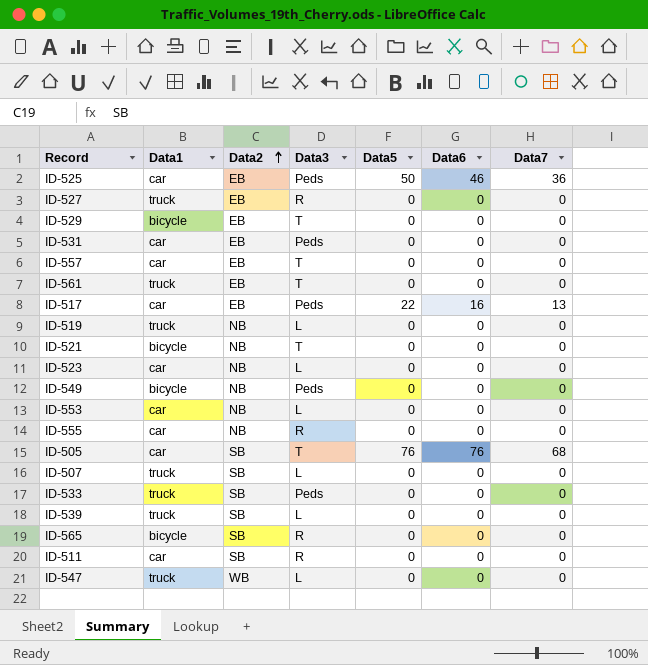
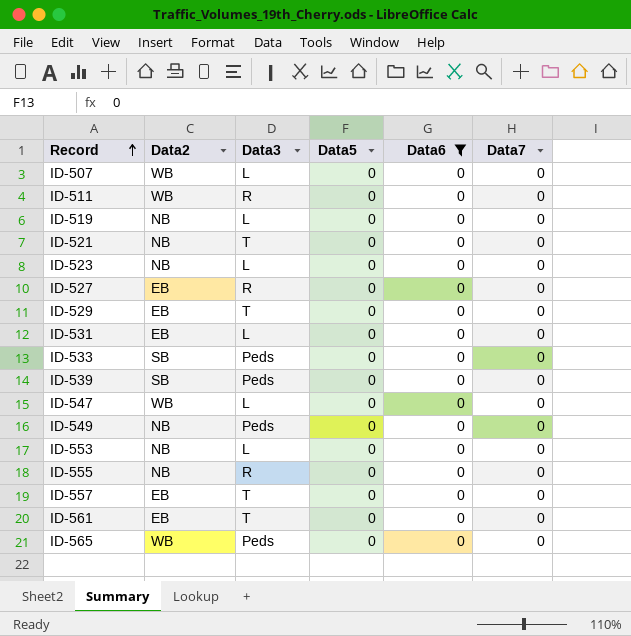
filter: none -> Data6 = 0
row order: Data2 ascending -> Record ascending
column Data1 | position: 2 -> none
ID-507 | Data2: SB -> WB
ID-511 | Data2: SB -> WB
ID-531 | Data3: Peds -> L
ID-539 | Data3: L -> Peds
ID-565 | Data2: SB -> WB
ID-565 | Data3: R -> Peds

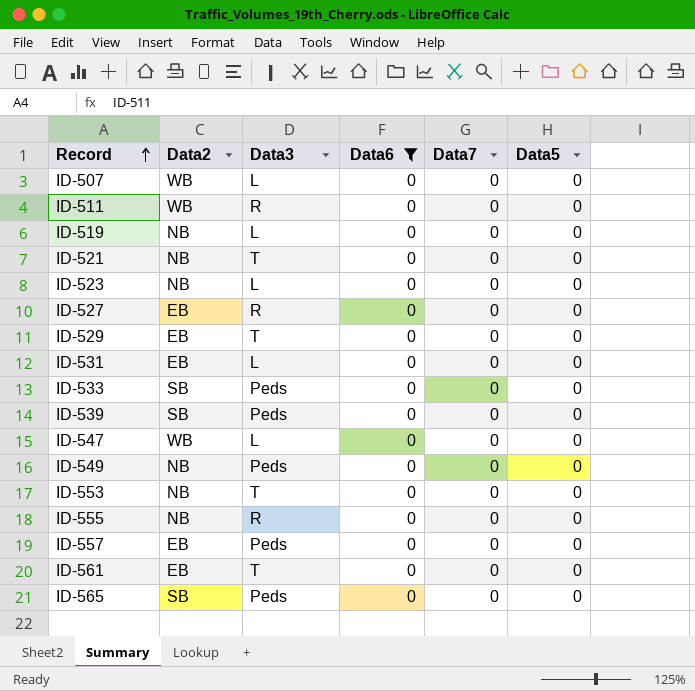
column Data5 | position: 4 -> 6
ID-553 | Data3: L -> T
ID-557 | Data3: T -> Peds
ID-565 | Data2: WB -> SB

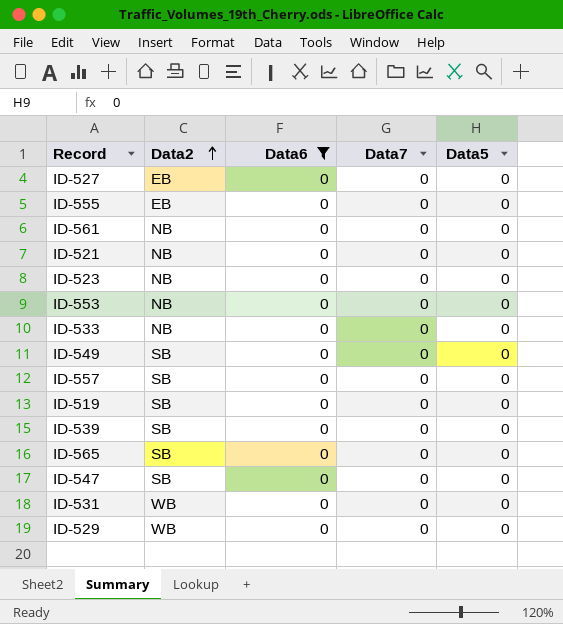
row order: Record ascending -> Data2 ascending
column Data3 | position: 3 -> none
row ID-507: WB | L | 0 | 0 | 0 -> none
row ID-511: WB | R | 0 | 0 | 0 -> none
ID-555 | Data2: NB -> EB
ID-561 | Data2: EB -> NB
ID-533 | Data2: SB -> NB
ID-549 | Data2: NB -> SB
ID-557 | Data2: EB -> SB
ID-519 | Data2: NB -> SB
ID-547 | Data2: WB -> SB
ID-531 | Data2: EB -> WB
ID-529 | Data2: EB -> WB

